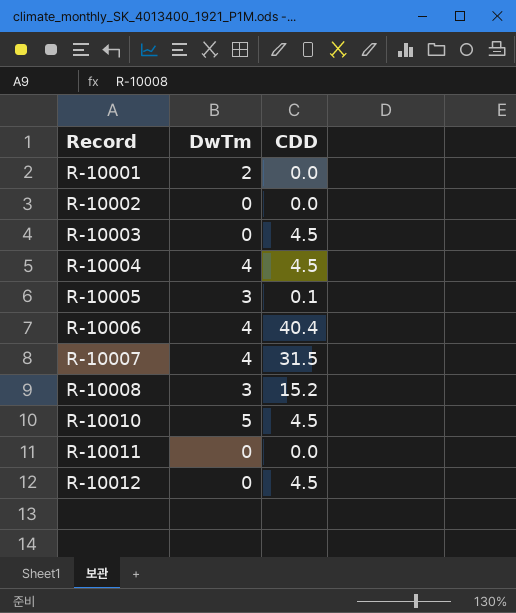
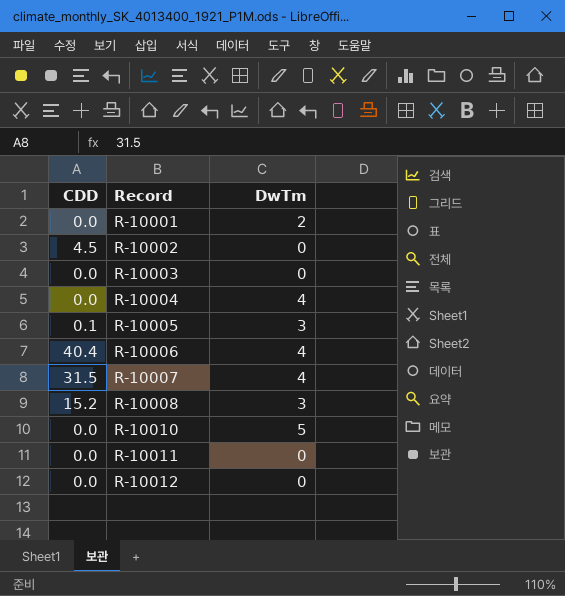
column CDD | position: 3 -> 1
R-10002 | CDD: 0.0 -> 4.5
R-10003 | CDD: 4.5 -> 0.0
R-10004 | CDD: 4.5 -> 0.0
R-10010 | CDD: 4.5 -> 0.0
R-10012 | CDD: 4.5 -> 0.0

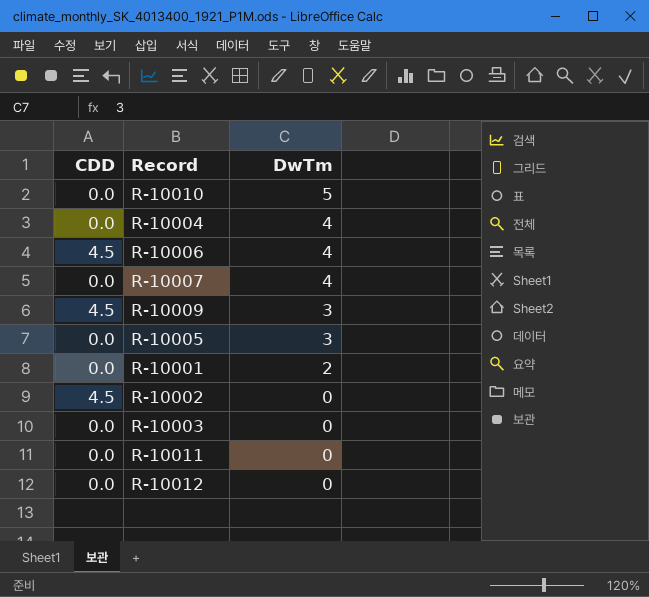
row order: Record ascending -> DwTm descending
row R-10008: 15.2 | 3 -> none
R-10006 | CDD: 40.4 -> 4.5
R-10007 | CDD: 31.5 -> 0.0
row R-10009: none -> 4.5 | 3
R-10005 | CDD: 0.1 -> 0.0

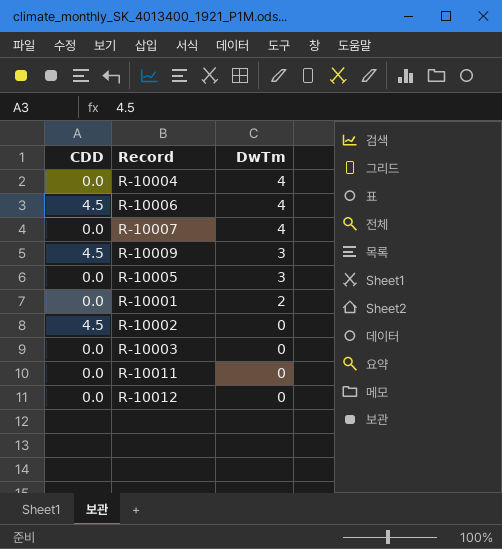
row R-10010: 0.0 | 5 -> none

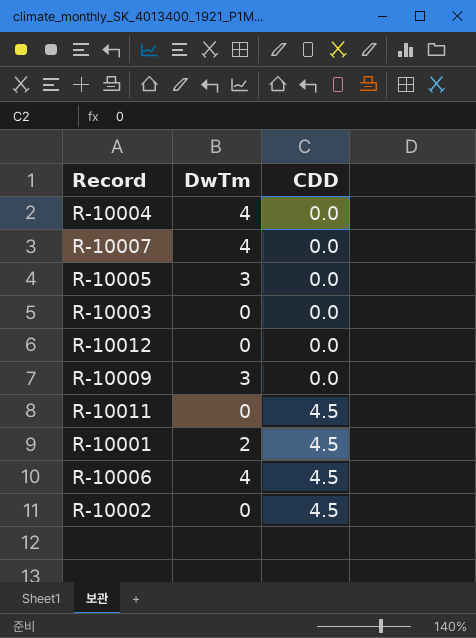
row order: DwTm descending -> CDD ascending
column CDD | position: 1 -> 3
R-10009 | CDD: 4.5 -> 0.0
R-10011 | CDD: 0.0 -> 4.5
R-10001 | CDD: 0.0 -> 4.5

